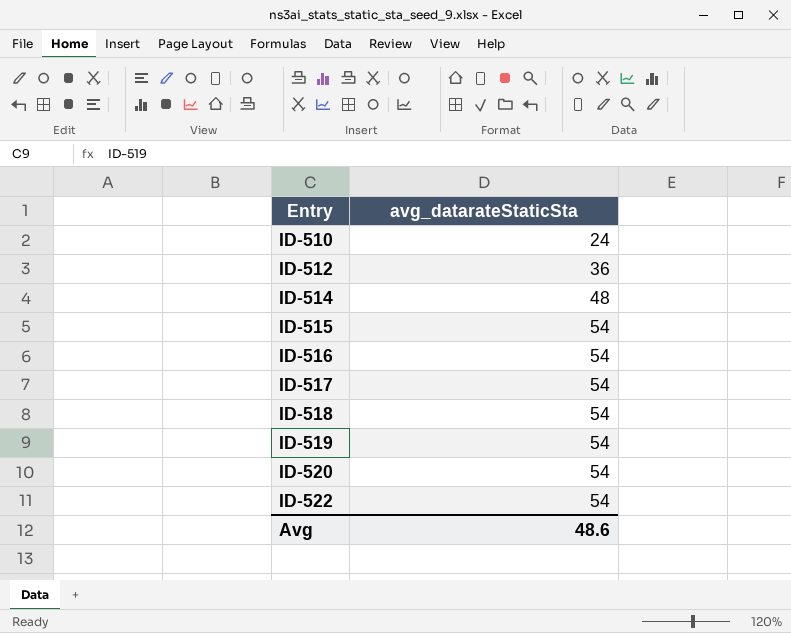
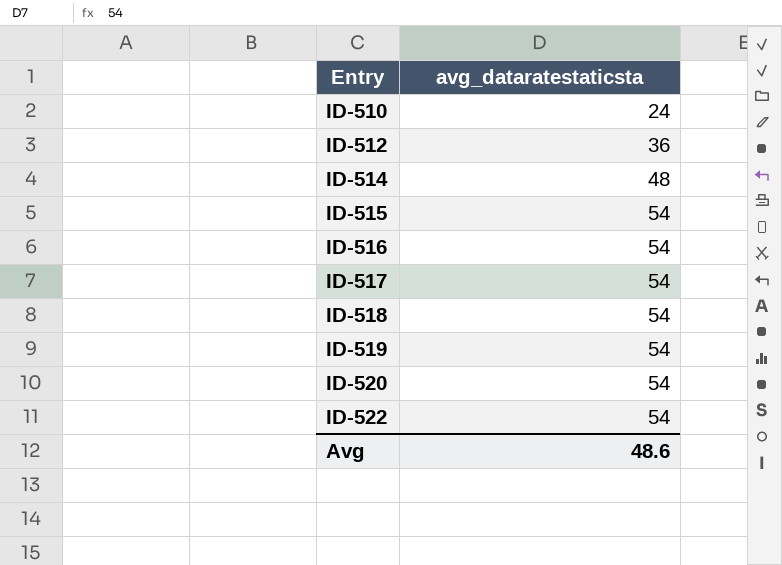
column name: avg_datarateStaticSta -> avg_dataratestaticsta

